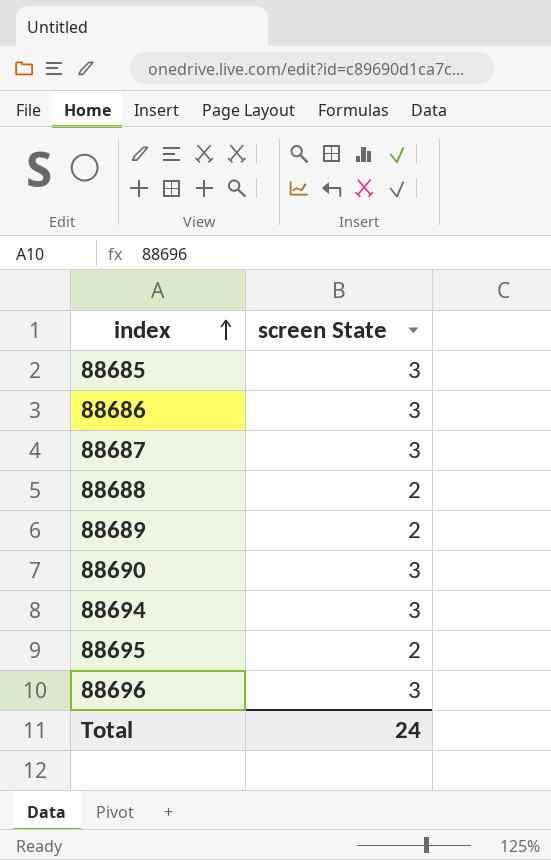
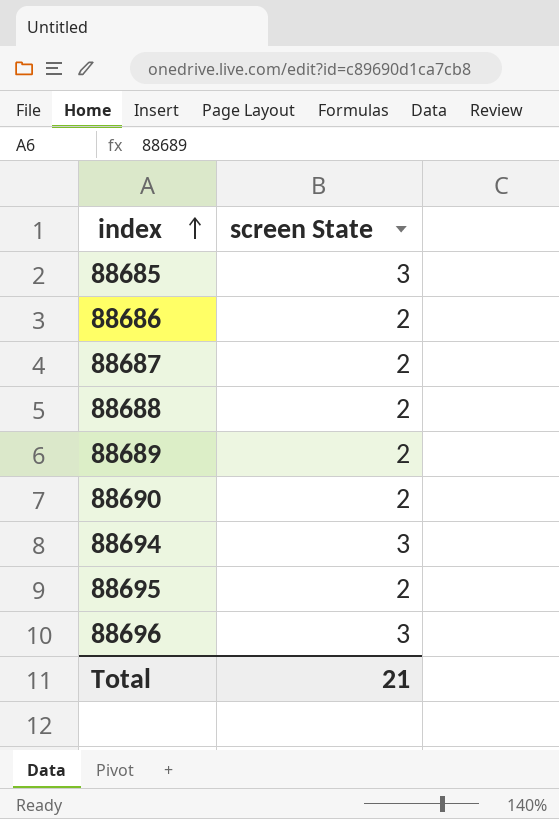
88686 | screen State: 3 -> 2
88687 | screen State: 3 -> 2
88690 | screen State: 3 -> 2
Total | screen State: 24 -> 21

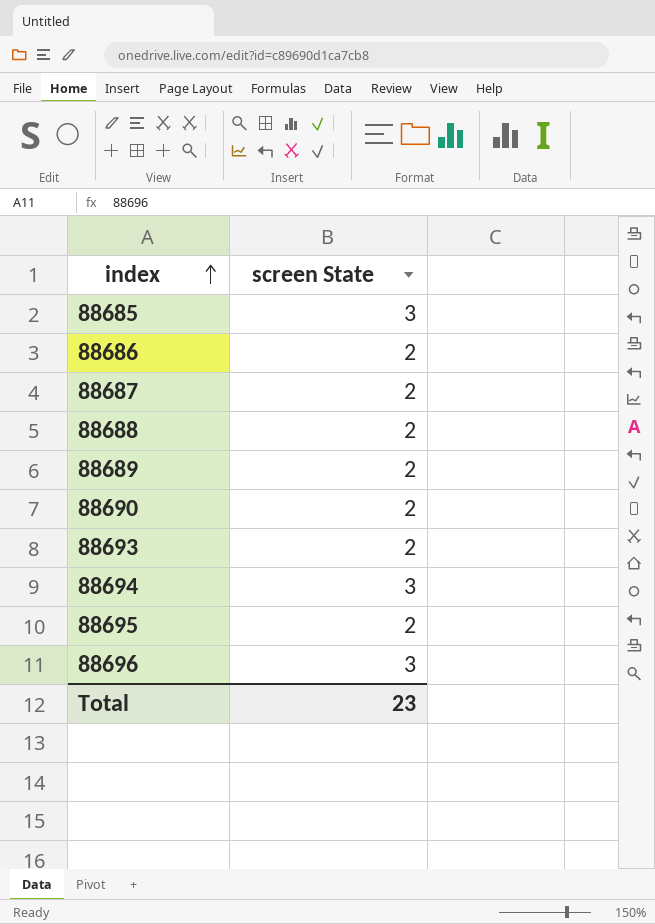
row 88693: none -> 2
Total | screen State: 21 -> 23

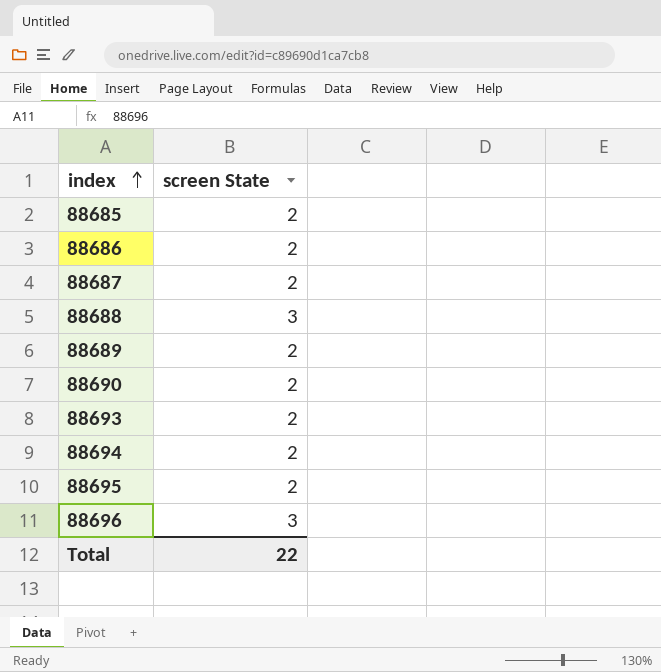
88685 | screen State: 3 -> 2
88688 | screen State: 2 -> 3
88694 | screen State: 3 -> 2
Total | screen State: 23 -> 22

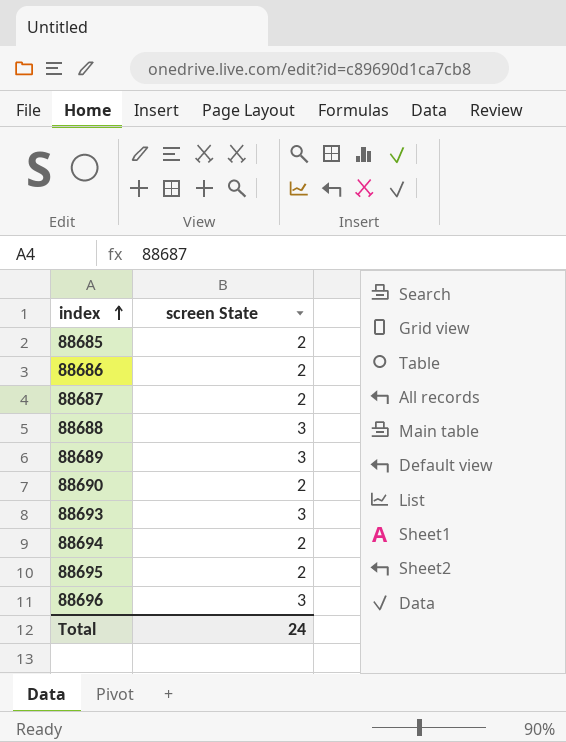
88689 | screen State: 2 -> 3
88693 | screen State: 2 -> 3
Total | screen State: 22 -> 24

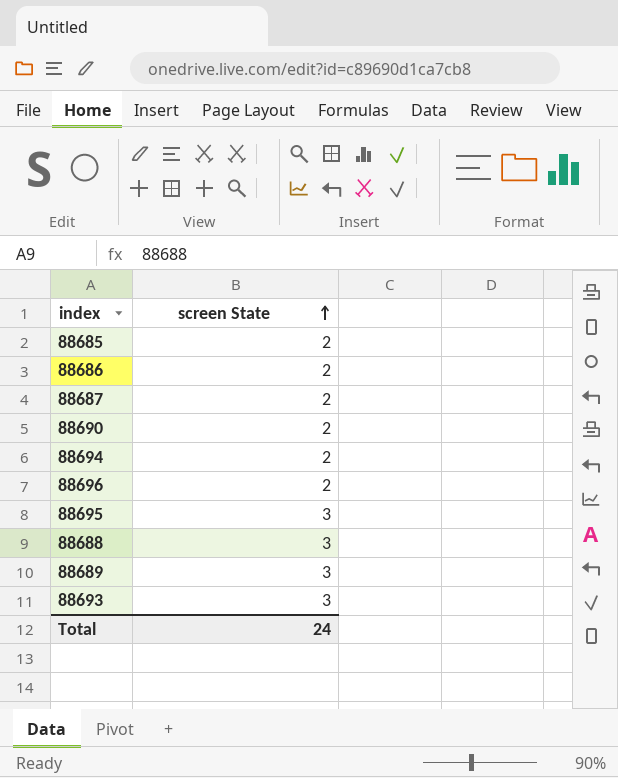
row order: index ascending -> screen State ascending
88696 | screen State: 3 -> 2
88695 | screen State: 2 -> 3

